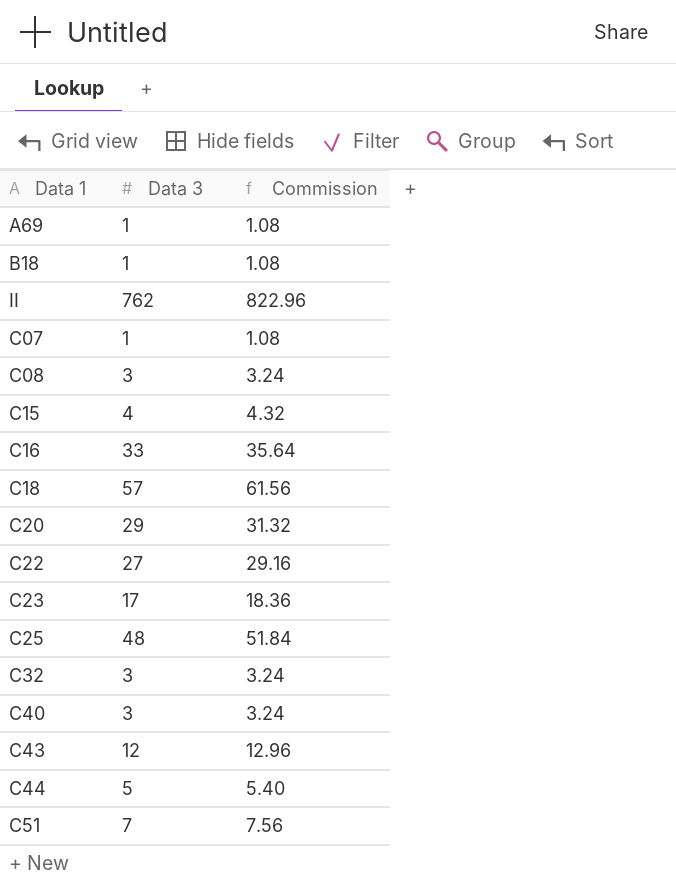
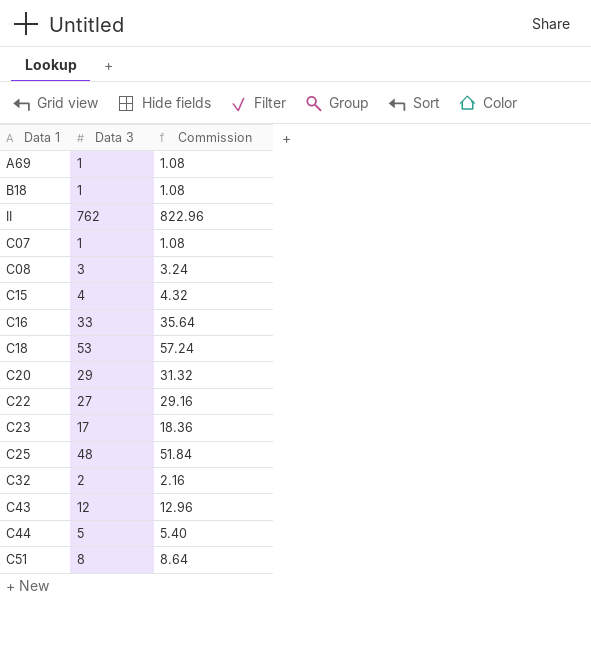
row C40: 3 | 3.24 -> none
C18 | Data 3: 57 -> 53
C18 | Commission: 61.56 -> 57.24
C32 | Data 3: 3 -> 2
C32 | Commission: 3.24 -> 2.16
C51 | Data 3: 7 -> 8
C51 | Commission: 7.56 -> 8.64

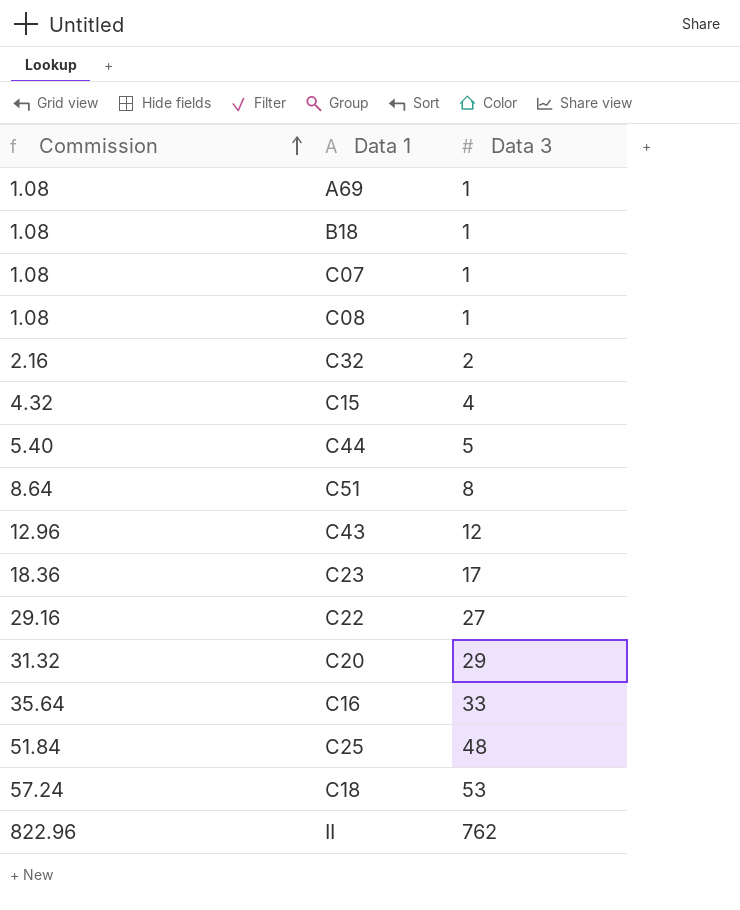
row order: none -> Commission ascending
column Commission | position: 3 -> 1
C08 | Commission: 3.24 -> 1.08
C08 | Data 3: 3 -> 1

